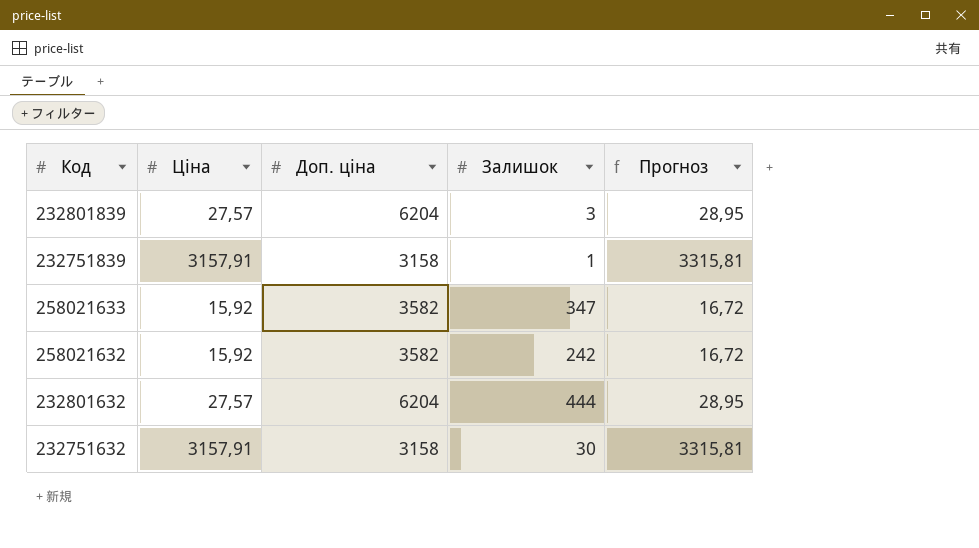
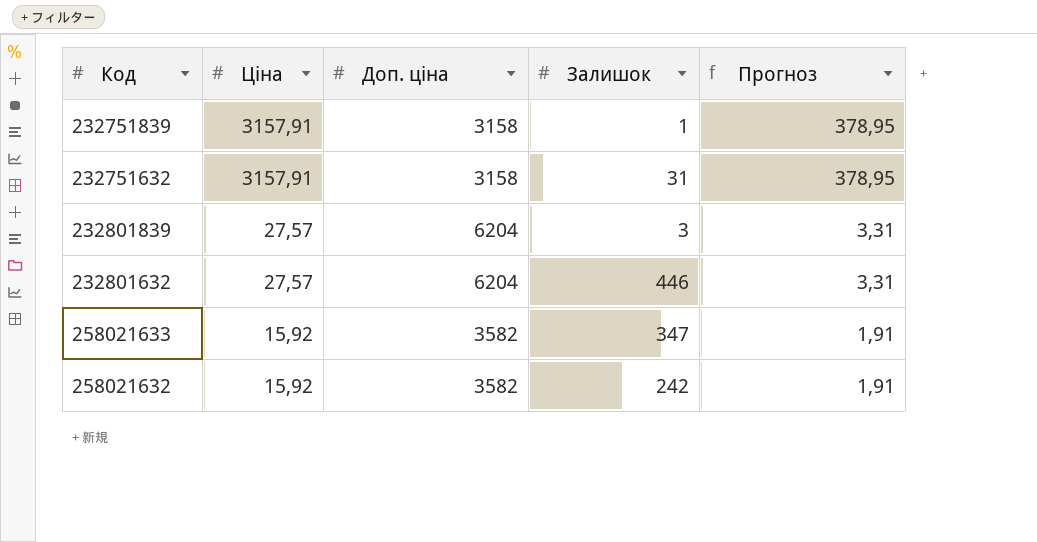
row order: none -> Ціна descending
column Прогноз | formula: [Ціна] * 1,05 -> [Ціна] * 0,12
232751632 | Залишок: 30 -> 31
232801632 | Залишок: 444 -> 446

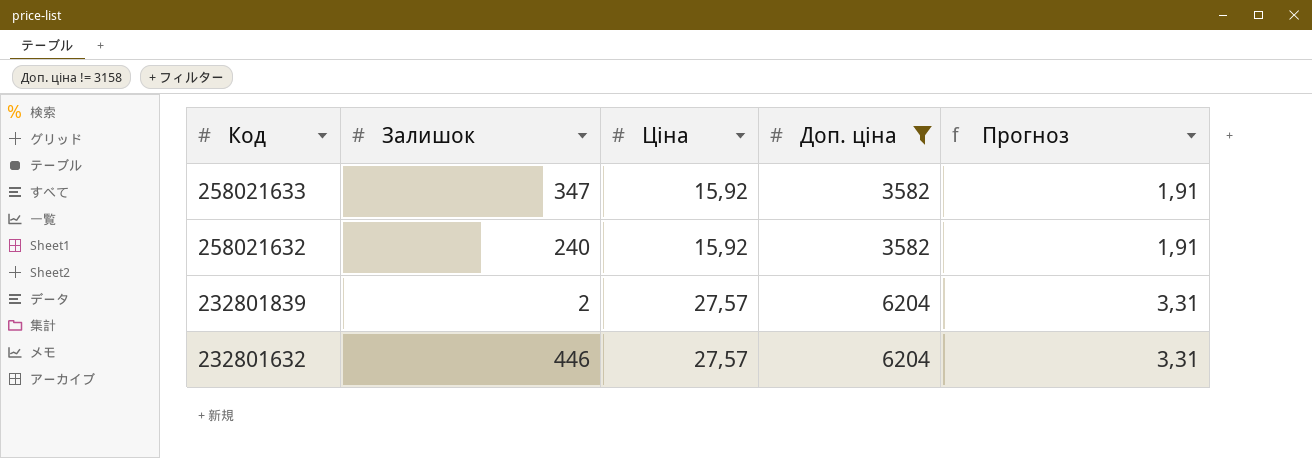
filter: none -> Доп. ціна != 3158
row order: Ціна descending -> Код descending
column Залишок | position: 4 -> 2
258021632 | Залишок: 242 -> 240
232801839 | Залишок: 3 -> 2

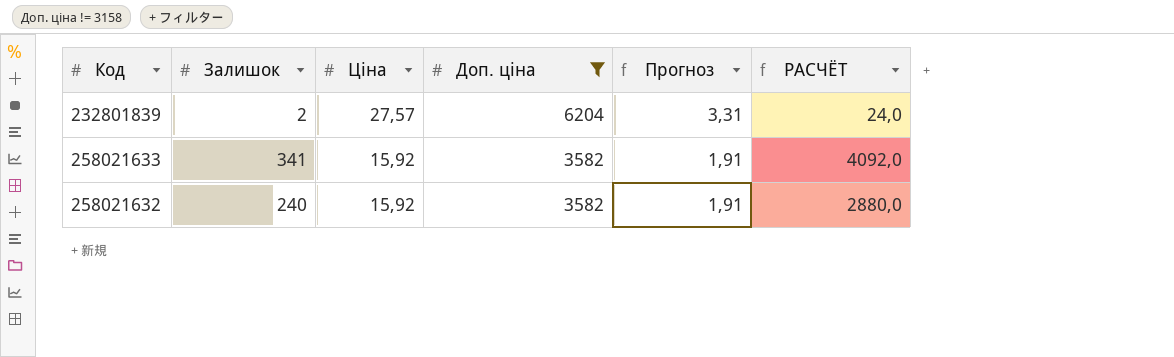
row order: Код descending -> Ціна descending
column РАСЧЁТ | formula: none -> [Залишок] * 12
row 232801632: 446 | 27,57 | 6204 | 3,31 -> none
258021633 | Залишок: 347 -> 341

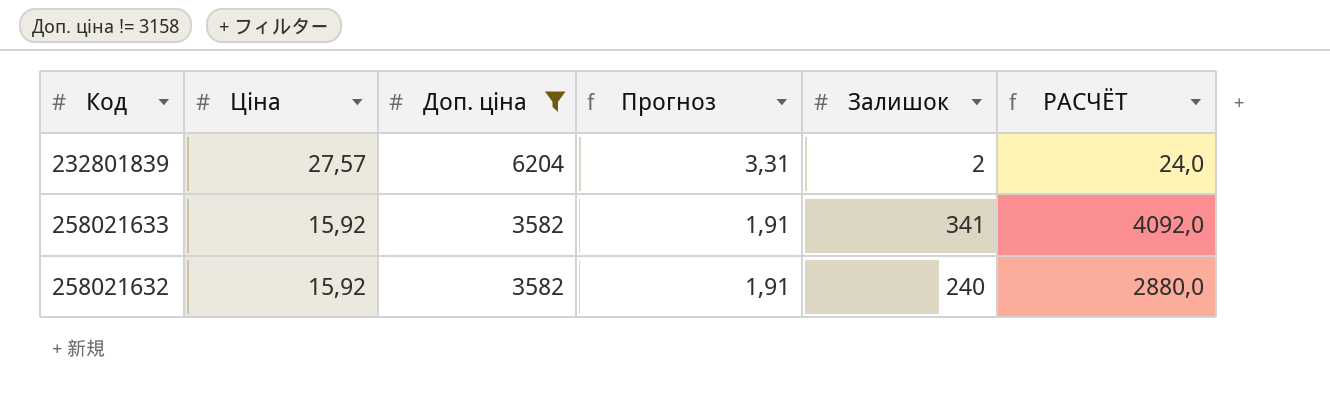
column Залишок | position: 2 -> 5

